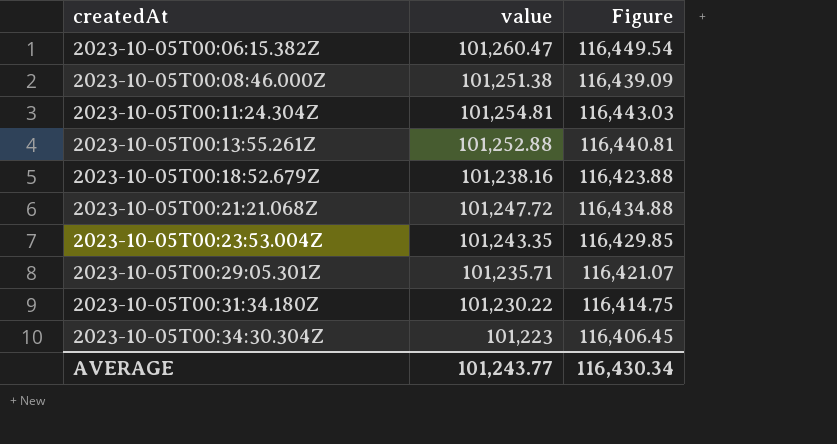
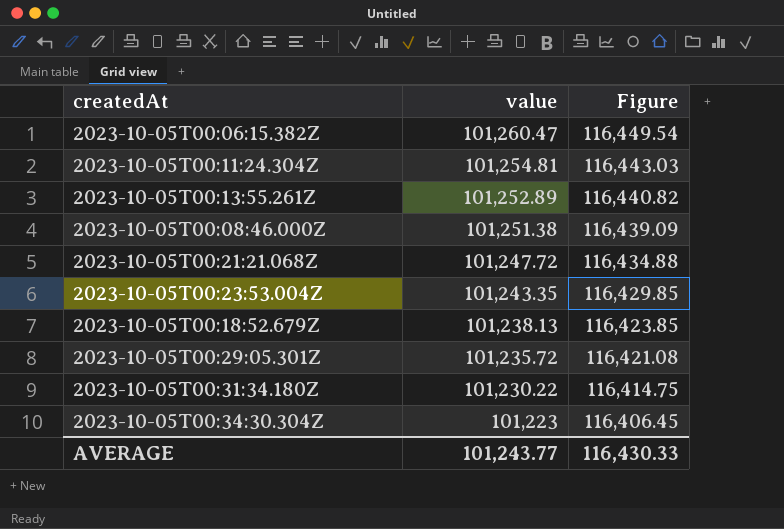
row order: createdAt ascending -> value descending
2023-10-05T00:13:55.261Z | value: 101,252.88 -> 101,252.89
2023-10-05T00:13:55.261Z | Figure: 116,440.81 -> 116,440.82
2023-10-05T00:18:52.679Z | value: 101,238.16 -> 101,238.13
2023-10-05T00:18:52.679Z | Figure: 116,423.88 -> 116,423.85
2023-10-05T00:29:05.301Z | value: 101,235.71 -> 101,235.72
2023-10-05T00:29:05.301Z | Figure: 116,421.07 -> 116,421.08
AVERAGE | Figure: 116,430.34 -> 116,430.33

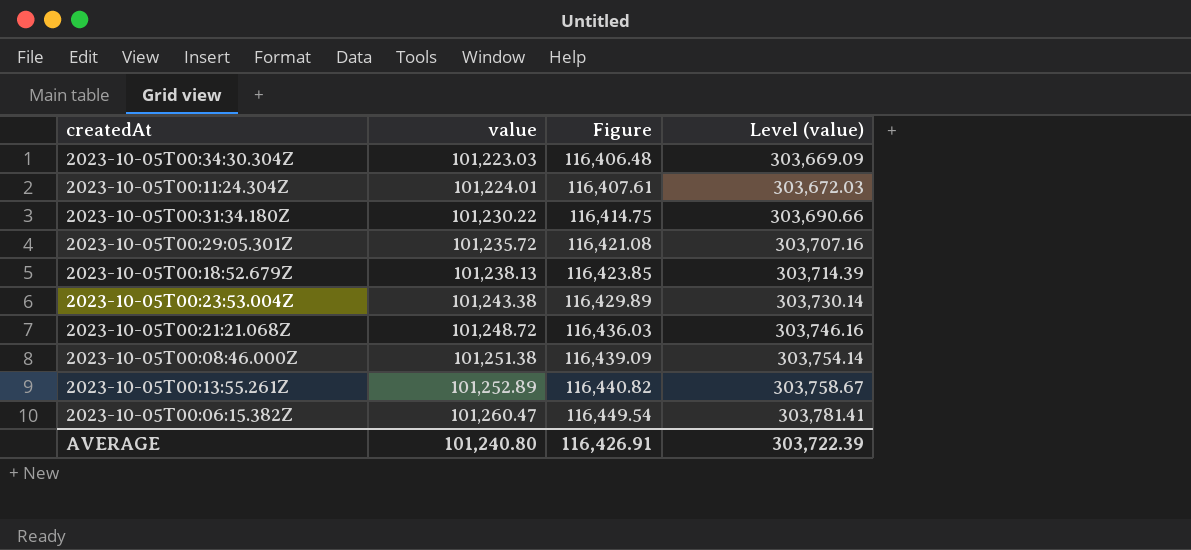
row order: value descending -> value ascending
column Level (value) | formula: none -> [value] * 3
2023-10-05T00:34:30.304Z | value: 101,223 -> 101,223.03
2023-10-05T00:34:30.304Z | Figure: 116,406.45 -> 116,406.48
2023-10-05T00:11:24.304Z | value: 101,254.81 -> 101,224.01
2023-10-05T00:11:24.304Z | Figure: 116,443.03 -> 116,407.61
2023-10-05T00:23:53.004Z | value: 101,243.35 -> 101,243.38
2023-10-05T00:23:53.004Z | Figure: 116,429.85 -> 116,429.89
2023-10-05T00:21:21.068Z | value: 101,247.72 -> 101,248.72
2023-10-05T00:21:21.068Z | Figure: 116,434.88 -> 116,436.03
AVERAGE | value: 101,243.77 -> 101,240.80
AVERAGE | Figure: 116,430.33 -> 116,426.91

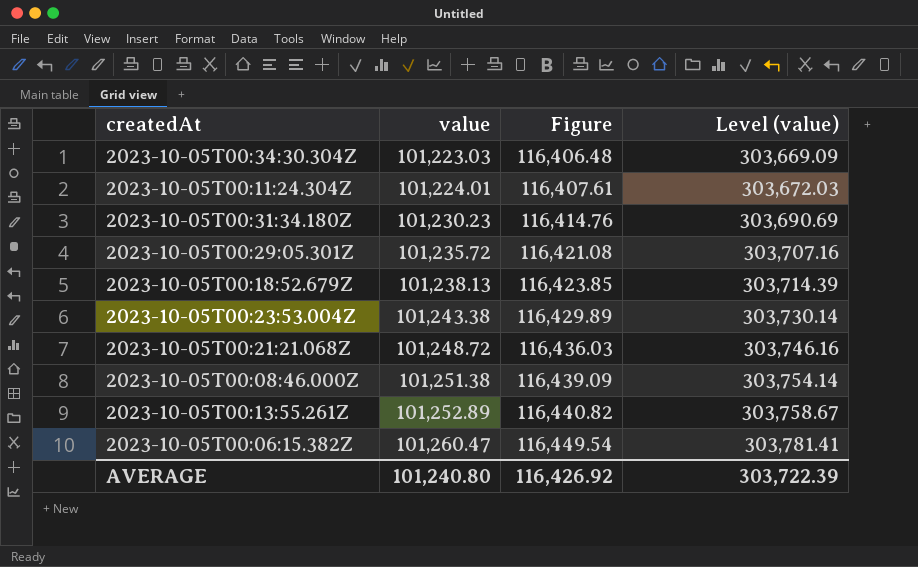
2023-10-05T00:31:34.180Z | value: 101,230.22 -> 101,230.23
2023-10-05T00:31:34.180Z | Figure: 116,414.75 -> 116,414.76
2023-10-05T00:31:34.180Z | Level (value): 303,690.66 -> 303,690.69
AVERAGE | Figure: 116,426.91 -> 116,426.92

